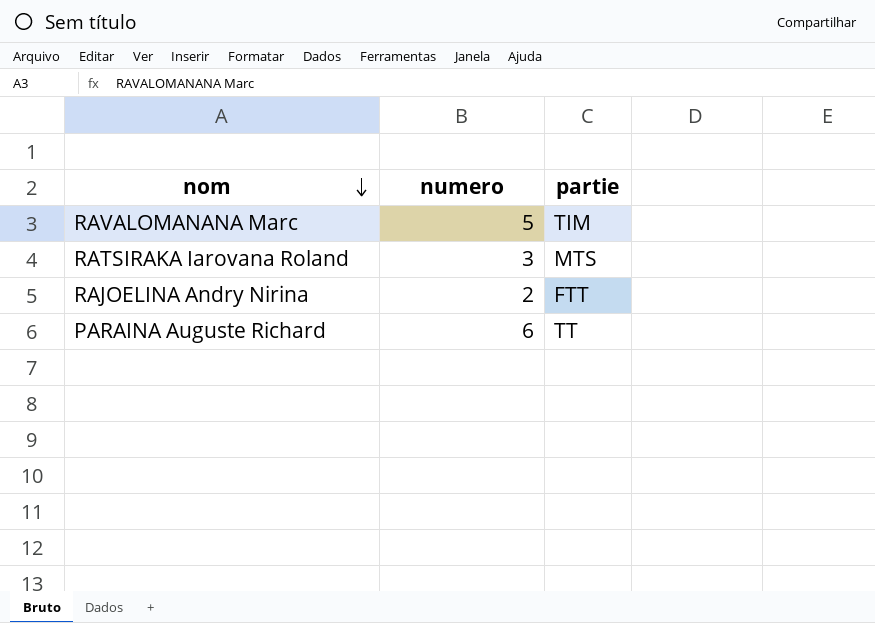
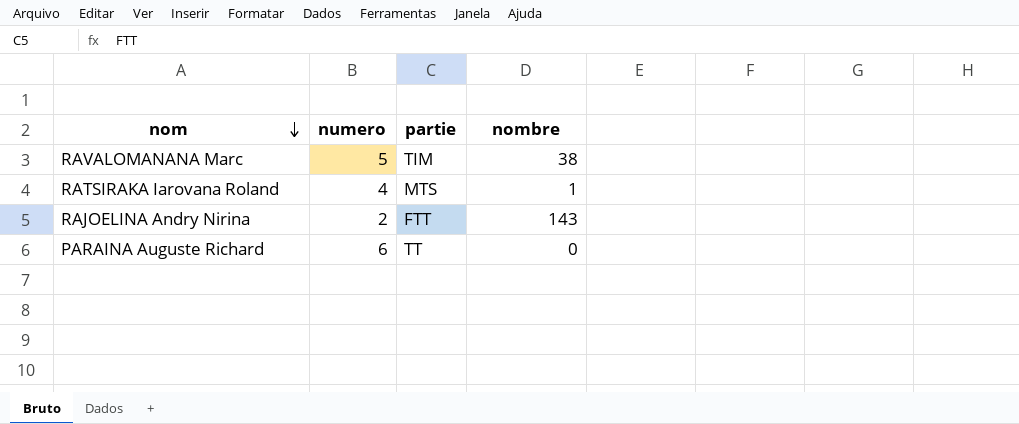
column nombre | position: none -> 4
RATSIRAKA Iarovana Roland | numero: 3 -> 4

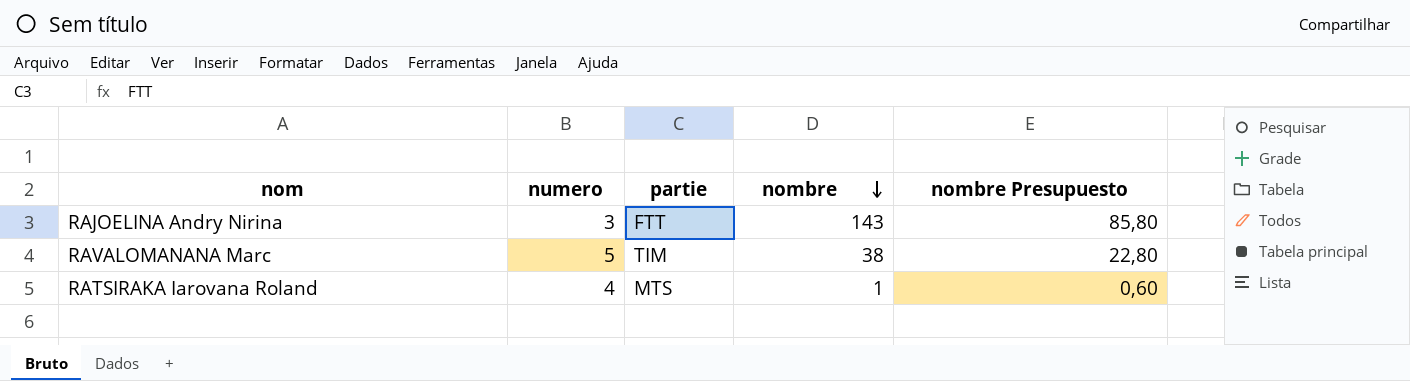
row order: nom descending -> nombre descending
column nombre Presupuesto | formula: none -> [nombre] * 0,6
row PARAINA Auguste Richard: 6 | TT | 0 -> none
RAJOELINA Andry Nirina | numero: 2 -> 3

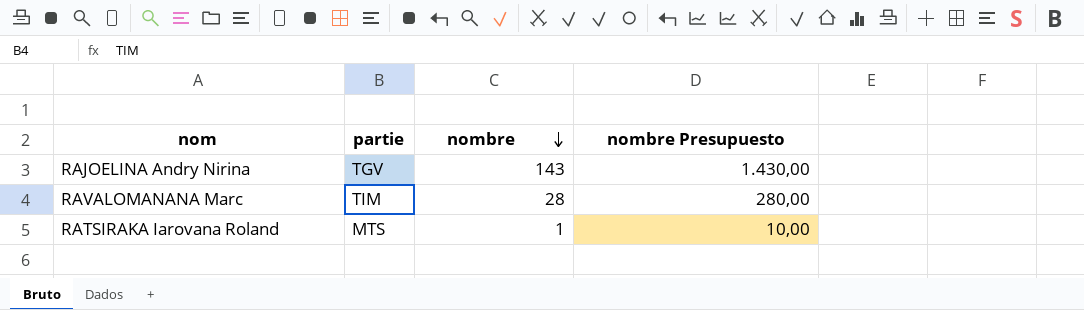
column numero | position: 2 -> none
column nombre Presupuesto | formula: [nombre] * 0,6 -> [nombre] * 10
RAJOELINA Andry Nirina | partie: FTT -> TGV
RAVALOMANANA Marc | nombre: 38 -> 28

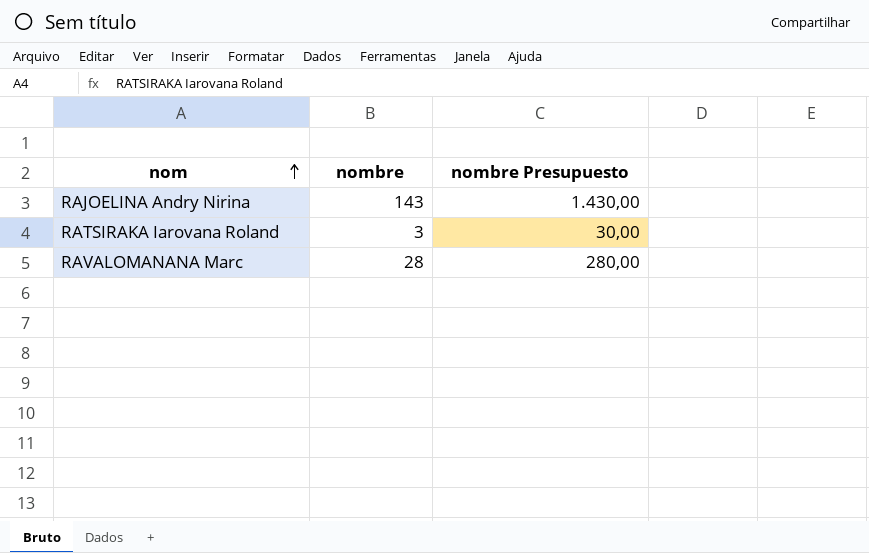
row order: nombre descending -> nom ascending
column partie | position: 2 -> none
RATSIRAKA Iarovana Roland | nombre: 1 -> 3
RATSIRAKA Iarovana Roland | nombre Presupuesto: 10,00 -> 30,00

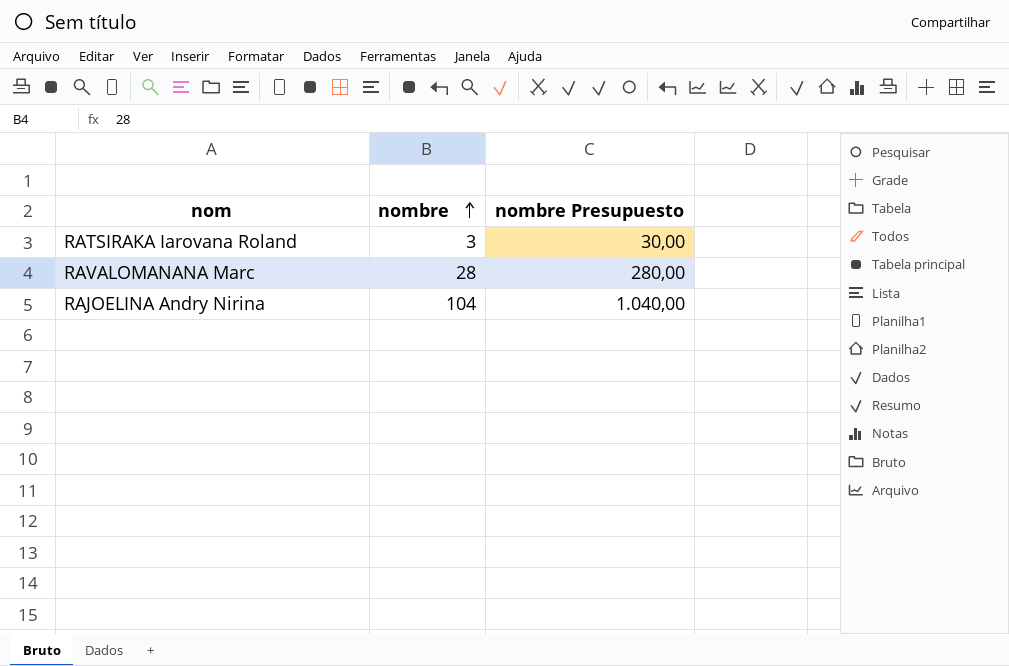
row order: nom ascending -> nombre ascending
RAJOELINA Andry Nirina | nombre: 143 -> 104
RAJOELINA Andry Nirina | nombre Presupuesto: 1.430,00 -> 1.040,00

